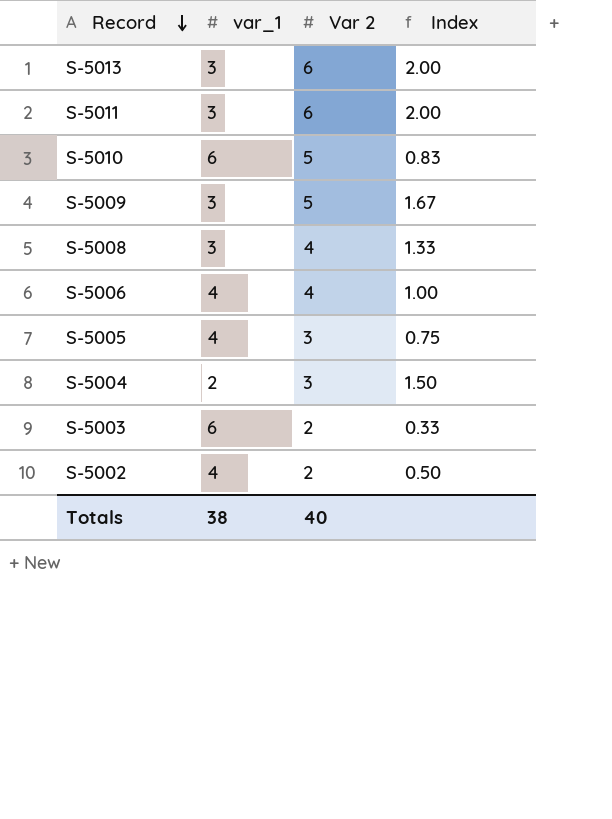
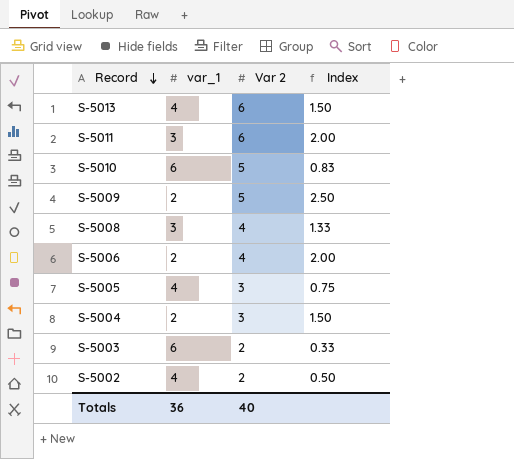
S-5013 | var_1: 3 -> 4
S-5013 | Index: 2.00 -> 1.50
S-5009 | var_1: 3 -> 2
S-5009 | Index: 1.67 -> 2.50
S-5006 | var_1: 4 -> 2
S-5006 | Index: 1.00 -> 2.00
Totals | var_1: 38 -> 36

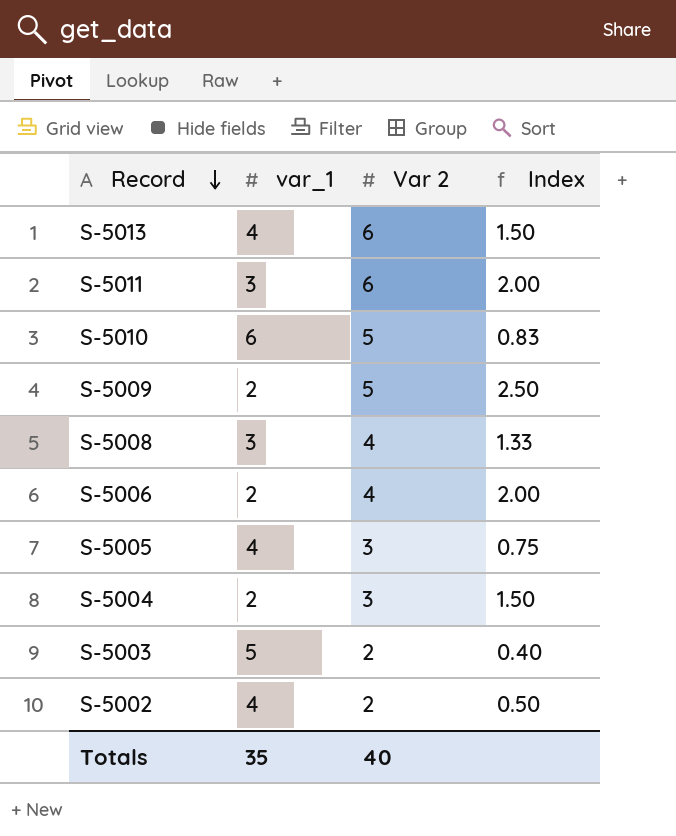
S-5003 | var_1: 6 -> 5
S-5003 | Index: 0.33 -> 0.40
Totals | var_1: 36 -> 35

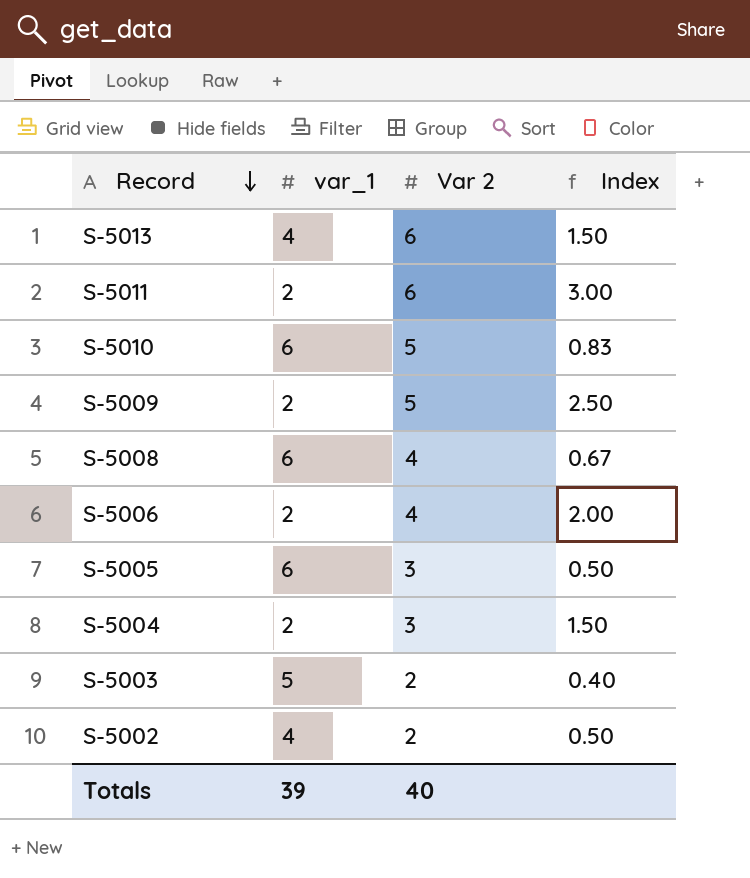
S-5011 | var_1: 3 -> 2
S-5011 | Index: 2.00 -> 3.00
S-5008 | var_1: 3 -> 6
S-5008 | Index: 1.33 -> 0.67
S-5005 | var_1: 4 -> 6
S-5005 | Index: 0.75 -> 0.50
Totals | var_1: 35 -> 39

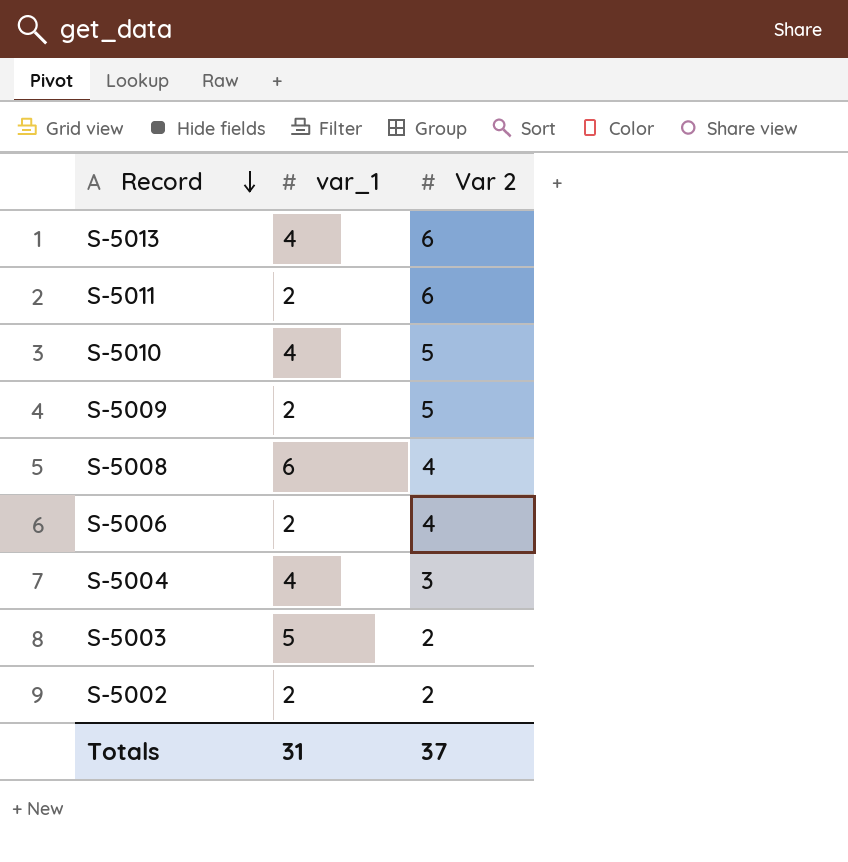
column Index | formula: [Var 2] / [var_1] -> none
row S-5005: 6 | 3 | 0.50 -> none
S-5010 | var_1: 6 -> 4
S-5004 | var_1: 2 -> 4
S-5002 | var_1: 4 -> 2
Totals | var_1: 39 -> 31
Totals | Var 2: 40 -> 37

